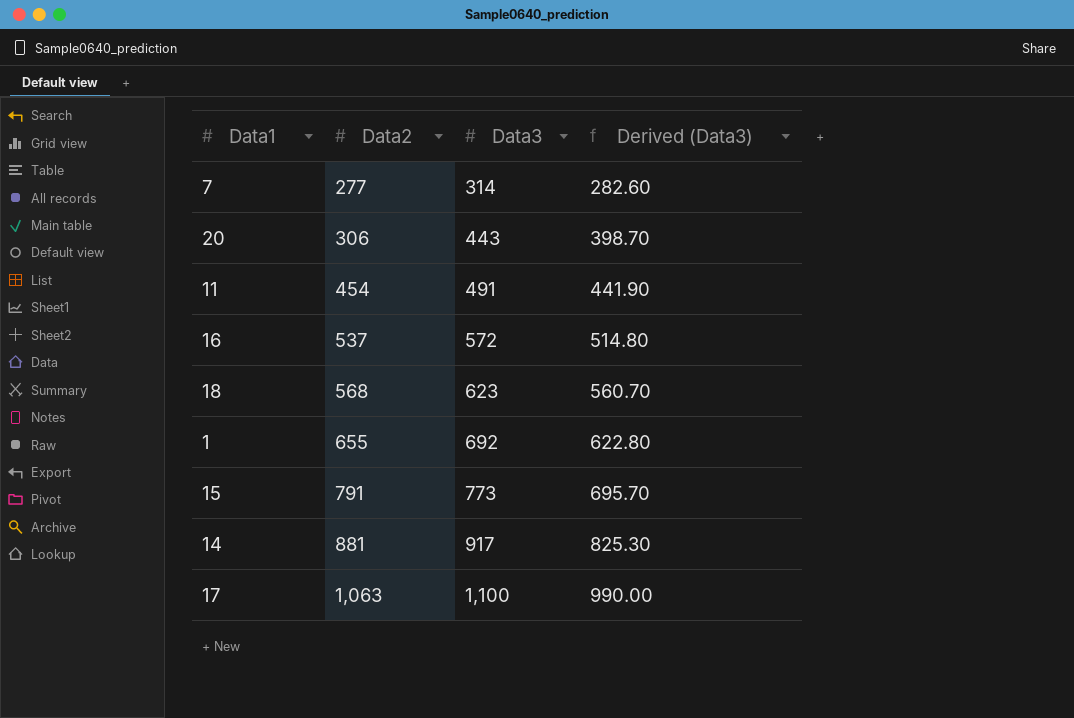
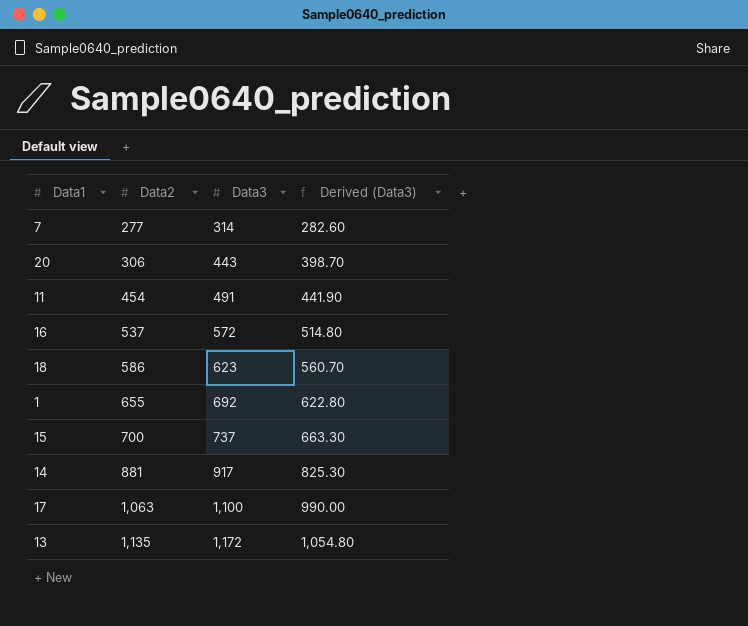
18 | Data2: 568 -> 586
15 | Data2: 791 -> 700
15 | Data3: 773 -> 737
15 | Derived (Data3): 695.70 -> 663.30
row 13: none -> 1,135 | 1,172 | 1,054.80

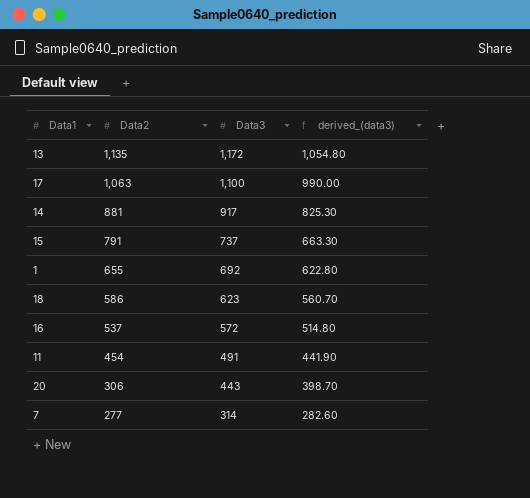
row order: Data2 ascending -> Data2 descending
column name: Derived (Data3) -> derived_(data3)
15 | Data2: 700 -> 791

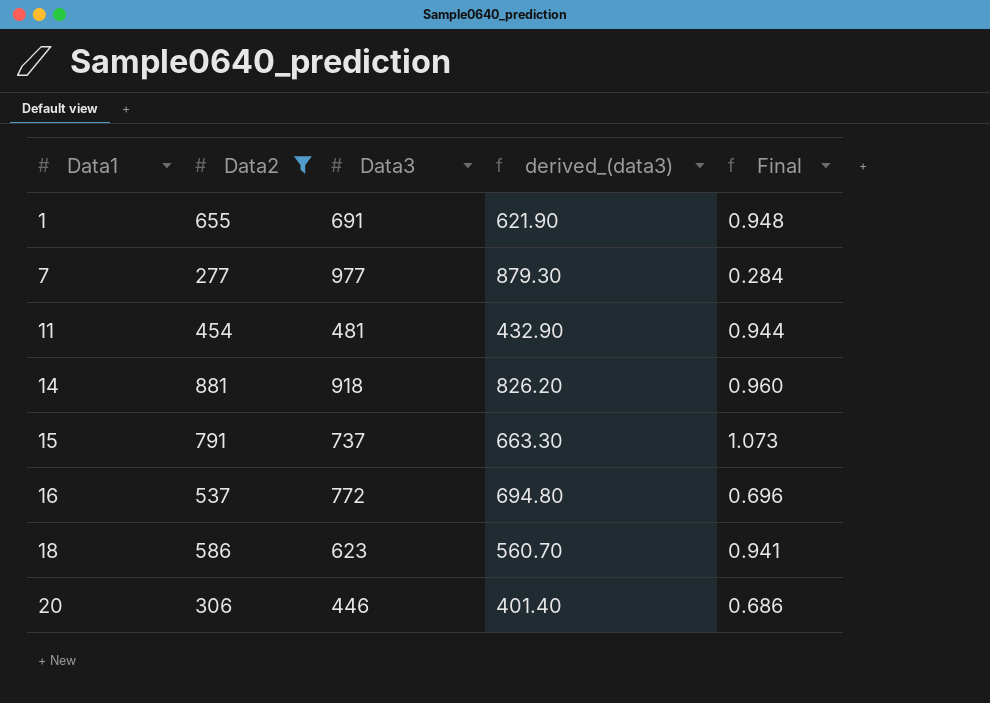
filter: none -> Data2 <= 881
row order: Data2 descending -> Data1 ascending
column Final | formula: none -> [Data2] / [Data3]
1 | Data3: 692 -> 691
1 | derived_(data3): 622.80 -> 621.90
7 | Data3: 314 -> 977
7 | derived_(data3): 282.60 -> 879.30
11 | Data3: 491 -> 481
11 | derived_(data3): 441.90 -> 432.90
14 | Data3: 917 -> 918
14 | derived_(data3): 825.30 -> 826.20
16 | Data3: 572 -> 772
16 | derived_(data3): 514.80 -> 694.80
20 | Data3: 443 -> 446
20 | derived_(data3): 398.70 -> 401.40

